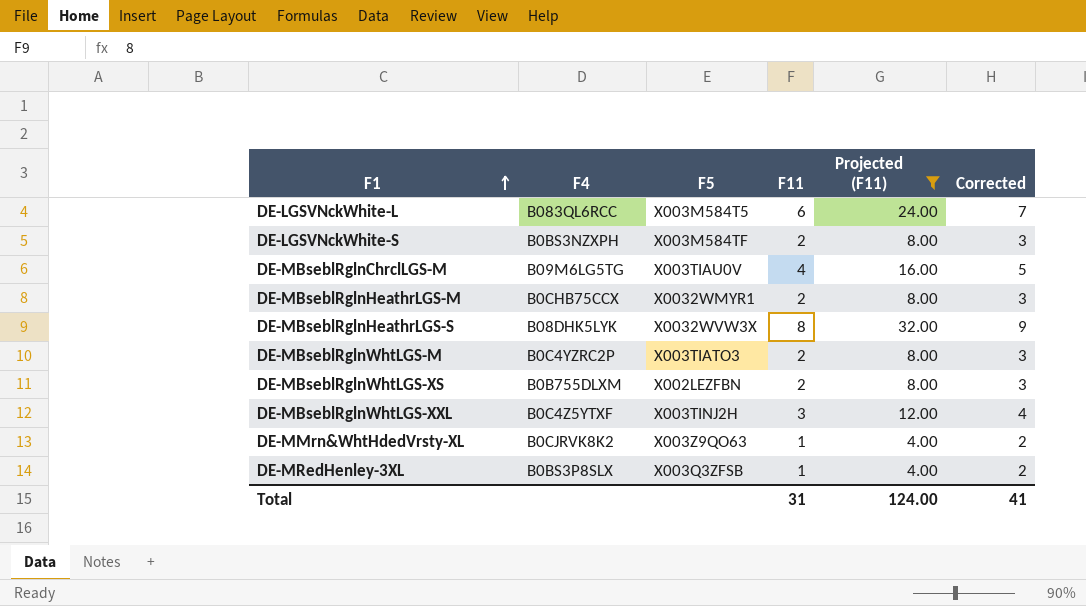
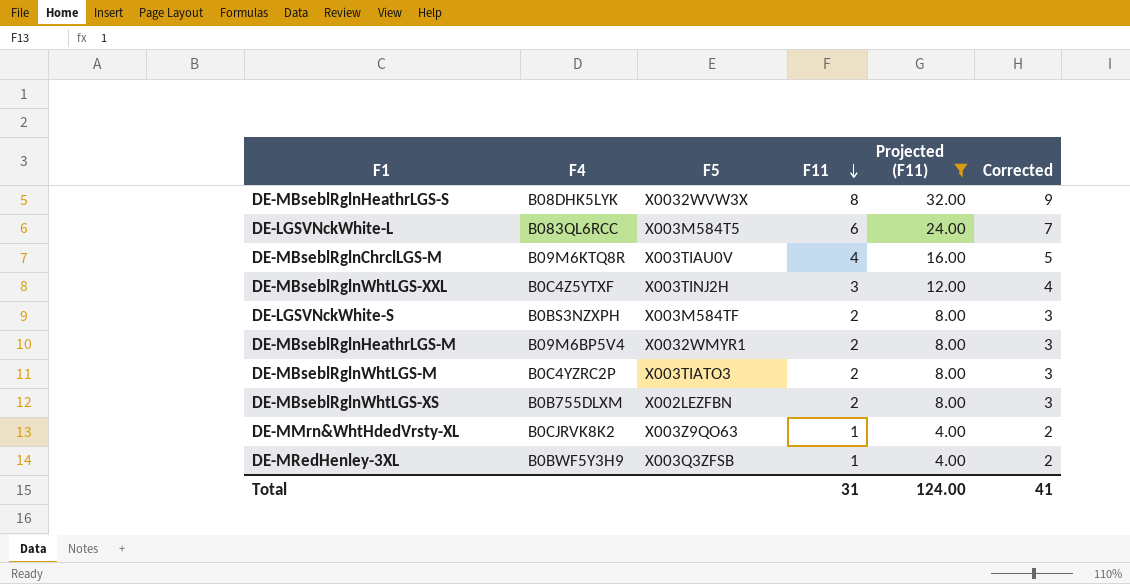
row order: F1 ascending -> F11 descending
DE-MBseblRglnChrclLGS-M | F4: B09M6LG5TG -> B09M6KTQ8R
DE-MBseblRglnHeathrLGS-M | F4: B0CHB75CCX -> B09M6BP5V4
DE-MRedHenley-3XL | F4: B0BS3P8SLX -> B0BWF5Y3H9

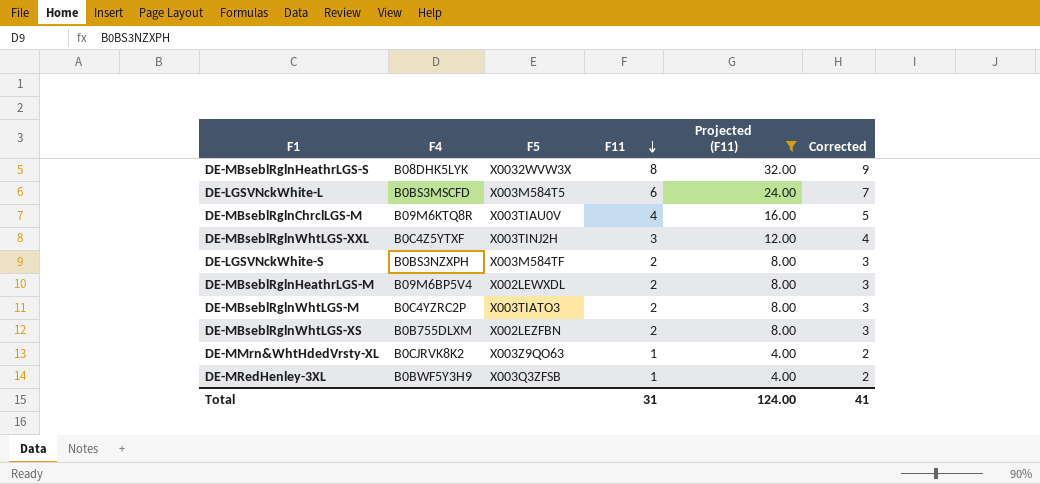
DE-LGSVNckWhite-L | F4: B083QL6RCC -> B0BS3MSCFD
DE-MBseblRglnHeathrLGS-M | F5: X0032WMYR1 -> X002LEWXDL

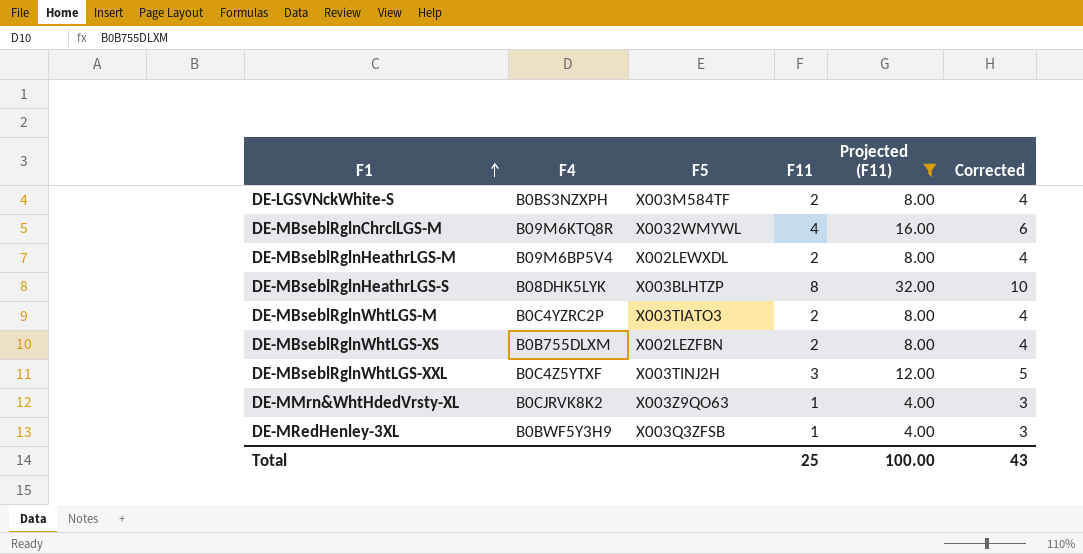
row order: F11 descending -> F1 ascending
column Corrected | formula: [F11] + 1 -> [F11] + 2
row DE-LGSVNckWhite-L: B0BS3MSCFD | X003M584T5 | 6 | 24.00 | 7 -> none
DE-MBseblRglnChrclLGS-M | F5: X003TIAU0V -> X0032WMYWL
DE-MBseblRglnHeathrLGS-S | F5: X0032WVW3X -> X003BLHTZP
Total | F11: 31 -> 25
Total | Projected (F11): 124.00 -> 100.00
Total | Corrected: 41 -> 43

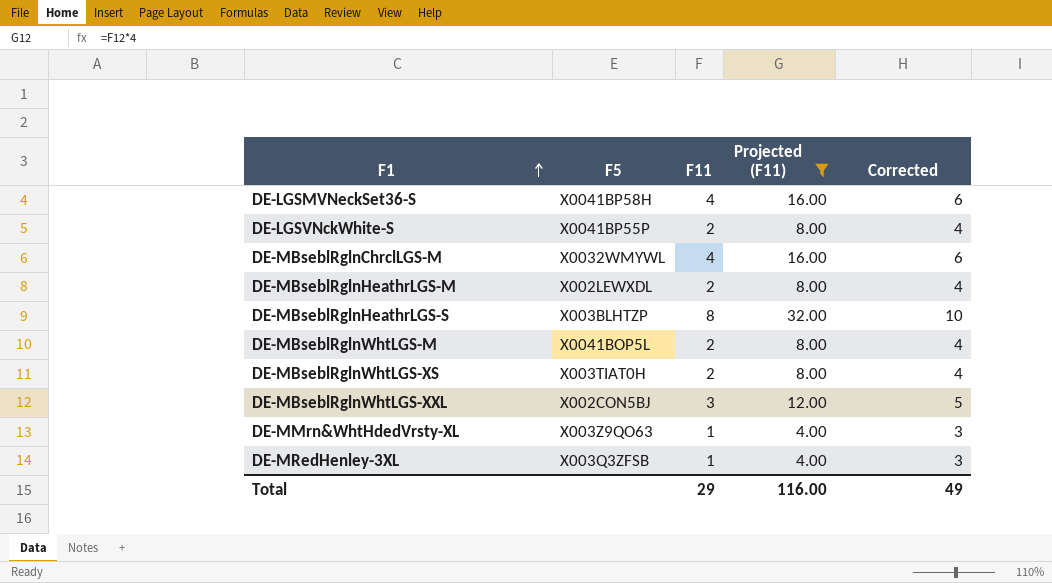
column F4 | position: 2 -> none
row DE-LGSMVNeckSet36-S: none -> X0041BP58H | 4 | 16.00 | 6
DE-LGSVNckWhite-S | F5: X003M584TF -> X0041BP55P
DE-MBseblRglnWhtLGS-M | F5: X003TIATO3 -> X0041BOP5L
DE-MBseblRglnWhtLGS-XS | F5: X002LEZFBN -> X003TIAT0H
DE-MBseblRglnWhtLGS-XXL | F5: X003TINJ2H -> X002CON5BJ
Total | F11: 25 -> 29
Total | Projected (F11): 100.00 -> 116.00
Total | Corrected: 43 -> 49

